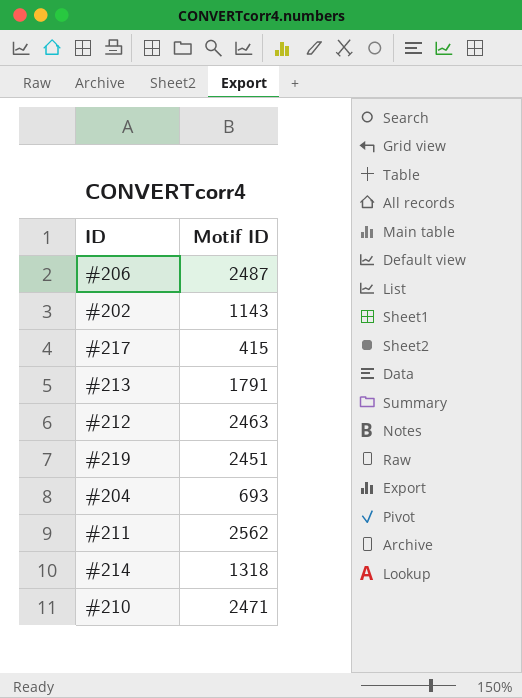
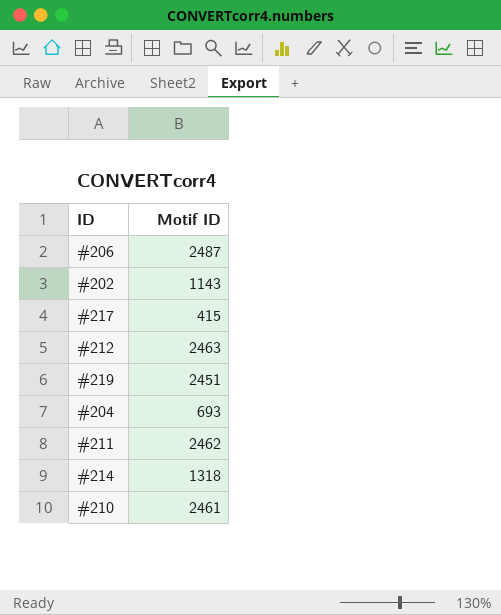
row #213: 1791 -> none
#211 | Motif ID: 2562 -> 2462
#210 | Motif ID: 2471 -> 2461

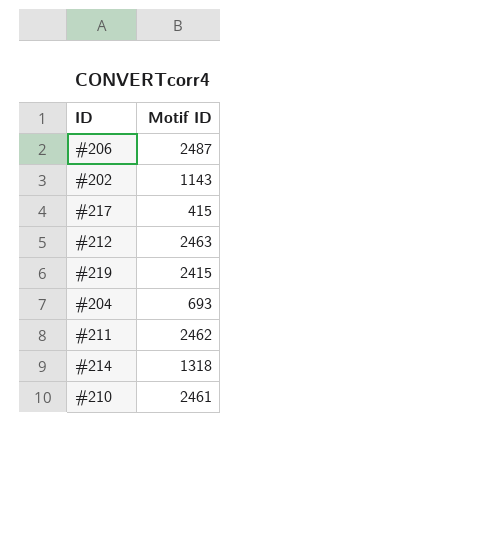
#219 | Motif ID: 2451 -> 2415

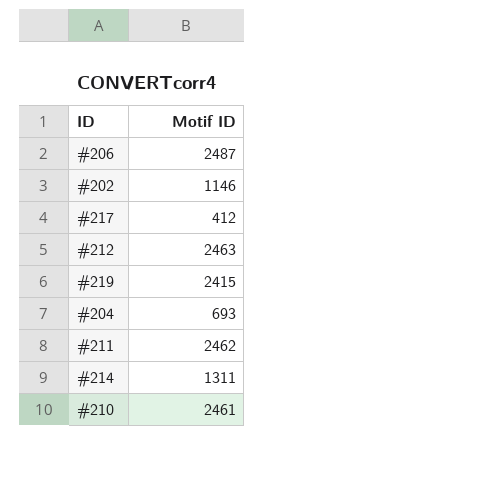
#202 | Motif ID: 1143 -> 1146
#217 | Motif ID: 415 -> 412
#214 | Motif ID: 1318 -> 1311

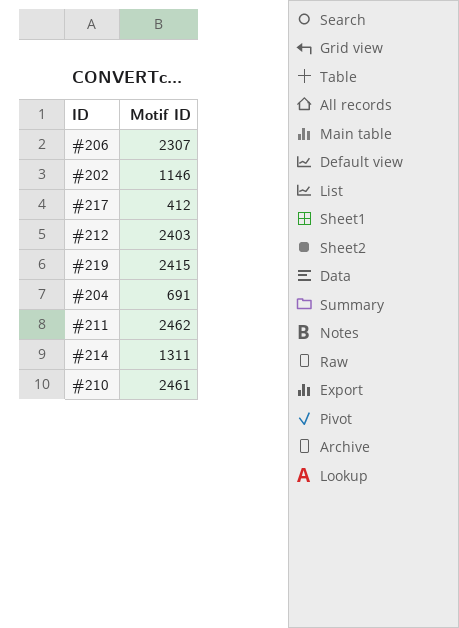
#206 | Motif ID: 2487 -> 2307
#212 | Motif ID: 2463 -> 2403
#204 | Motif ID: 693 -> 691

